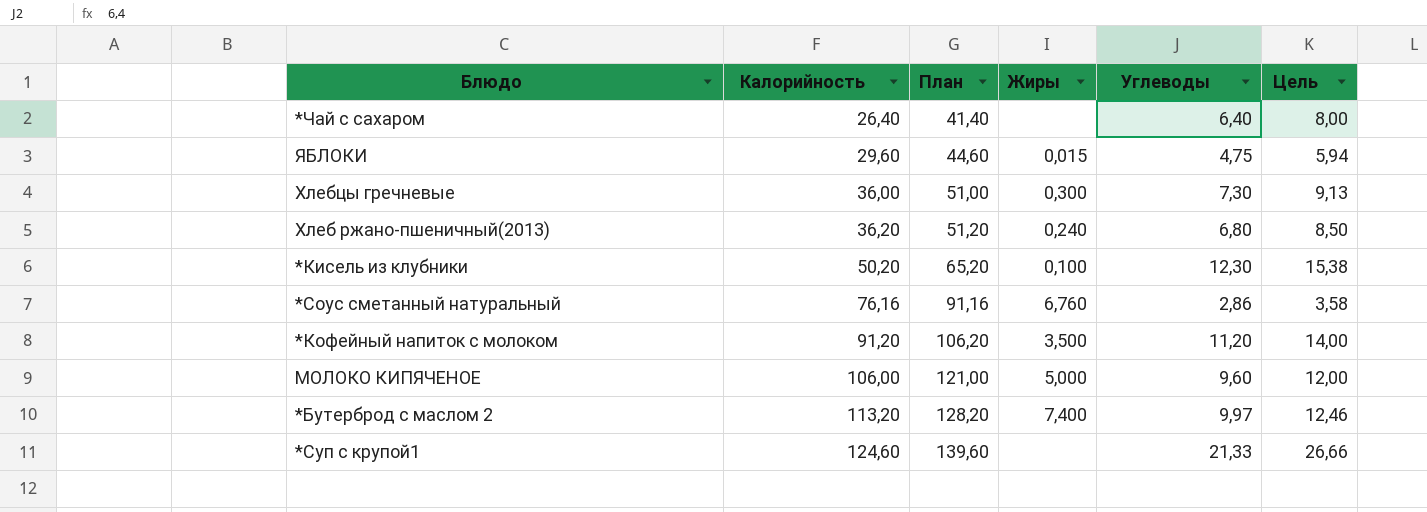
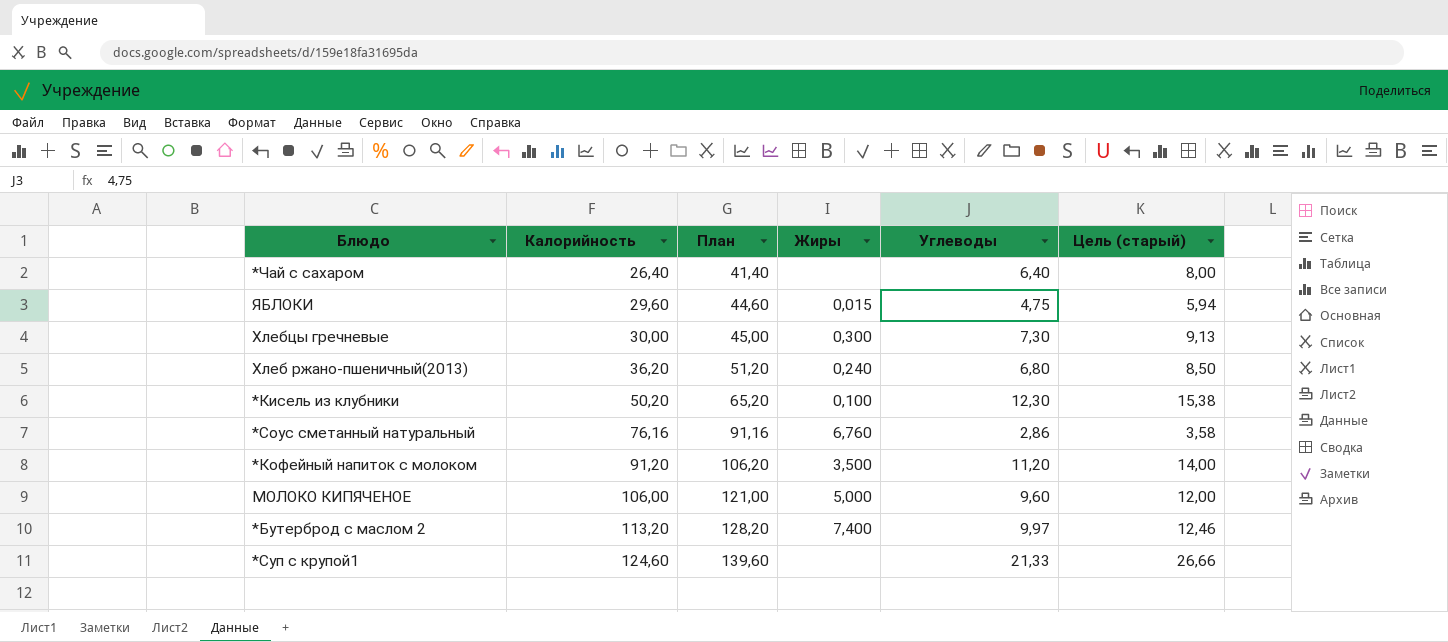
column name: Цель -> Цель (старый)
Хлебцы гречневые | Калорийность: 36,00 -> 30,00
Хлебцы гречневые | План: 51,00 -> 45,00

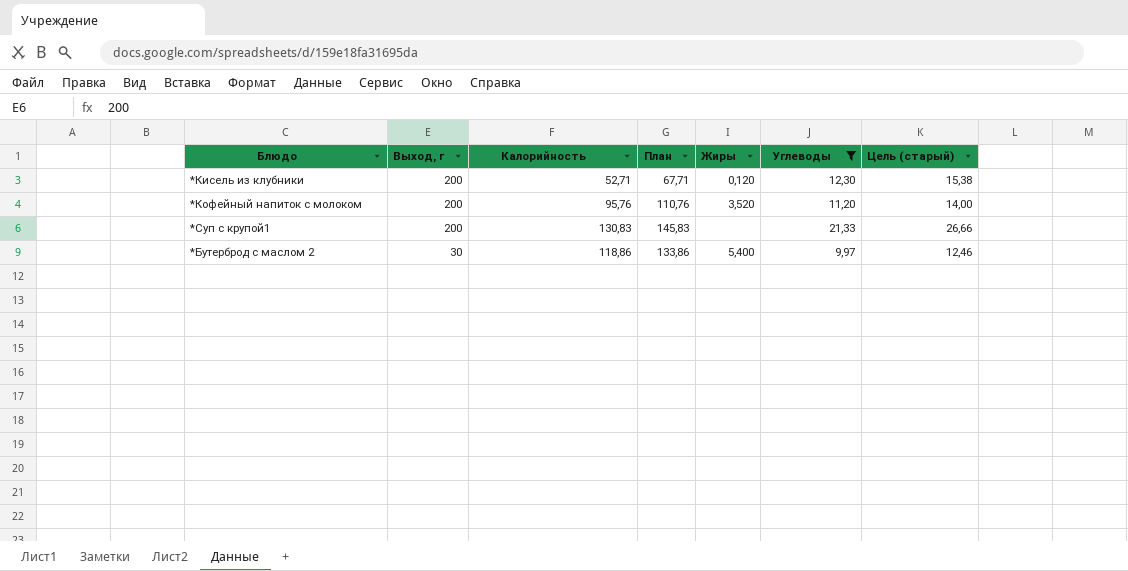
filter: none -> Углеводы >= 9,97
row order: Калорийность ascending -> Выход, г descending
column Выход, г | position: none -> 2
*Кисель из клубники | Калорийность: 50,20 -> 52,71
*Кисель из клубники | План: 65,20 -> 67,71
*Кисель из клубники | Жиры: 0,100 -> 0,120
*Кофейный напиток с молоком | Калорийность: 91,20 -> 95,76
*Кофейный напиток с молоком | План: 106,20 -> 110,76
*Кофейный напиток с молоком | Жиры: 3,500 -> 3,520
*Суп с крупой1 | Калорийность: 124,60 -> 130,83
*Суп с крупой1 | План: 139,60 -> 145,83
*Бутерброд с маслом 2 | Калорийность: 113,20 -> 118,86
*Бутерброд с маслом 2 | План: 128,20 -> 133,86
*Бутерброд с маслом 2 | Жиры: 7,400 -> 5,400

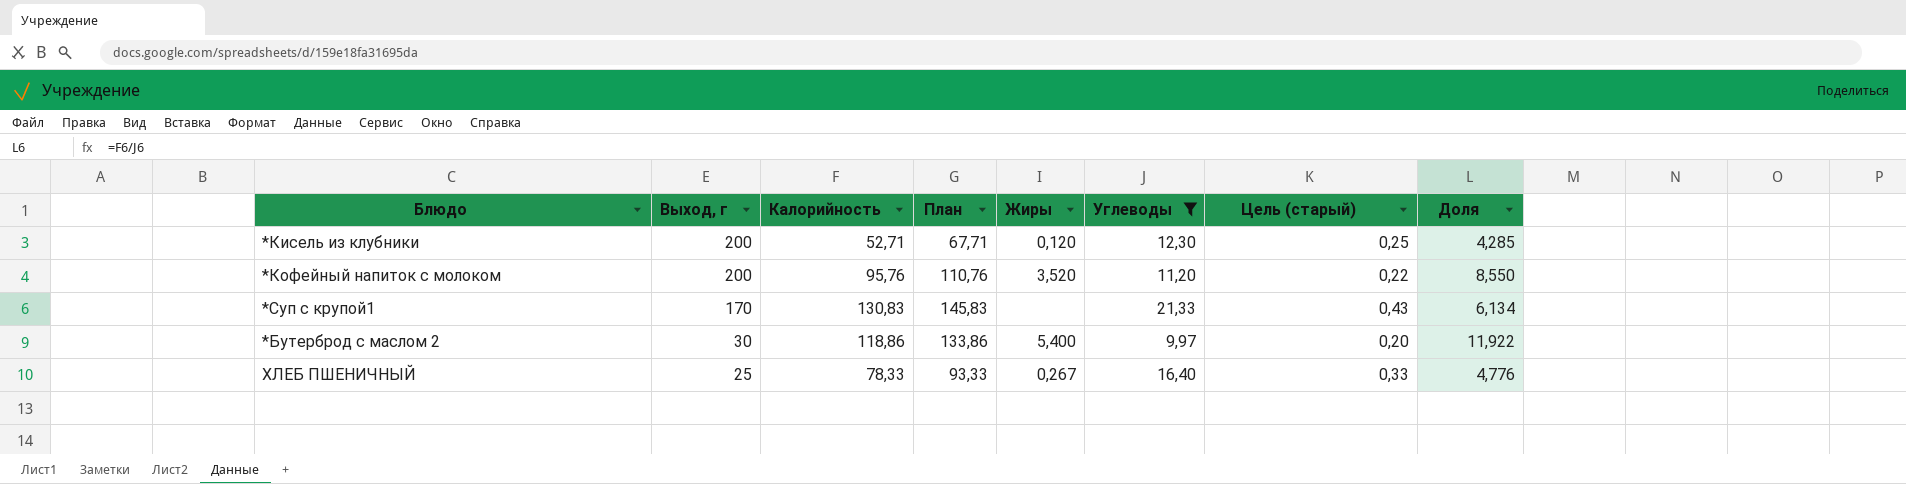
column Цель (старый) | formula: [Углеводы] * 1,25 -> [Углеводы] * 0,02
column Доля | formula: none -> [Калорийность] / [Углеводы]
*Суп с крупой1 | Выход, г: 200 -> 170
row ХЛЕБ ПШЕНИЧНЫЙ: none -> 25 | 78,33 | 93,33 | 0,267 | 16,40 | 0,33 | 4,776

